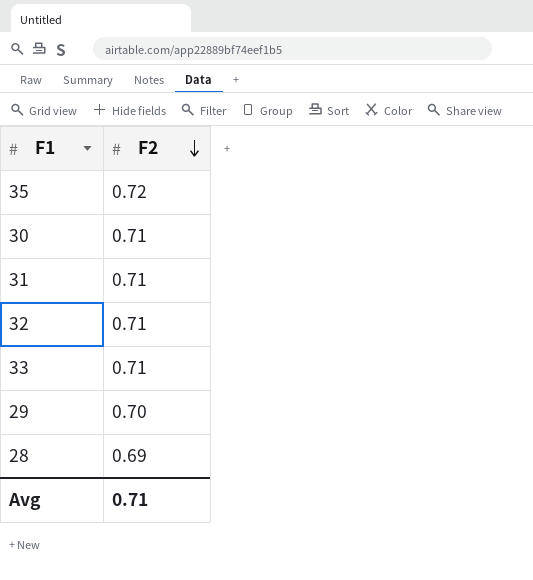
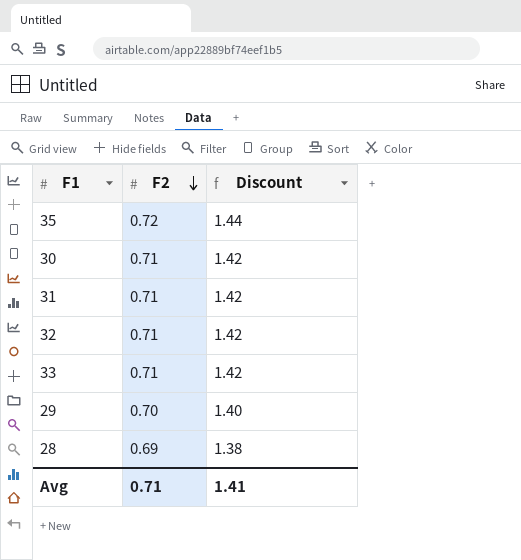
column Discount | formula: none -> [F2] * 2

